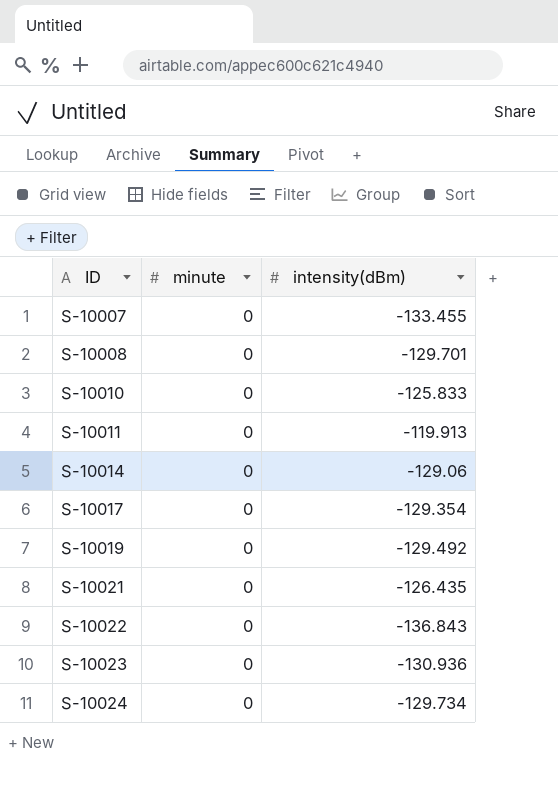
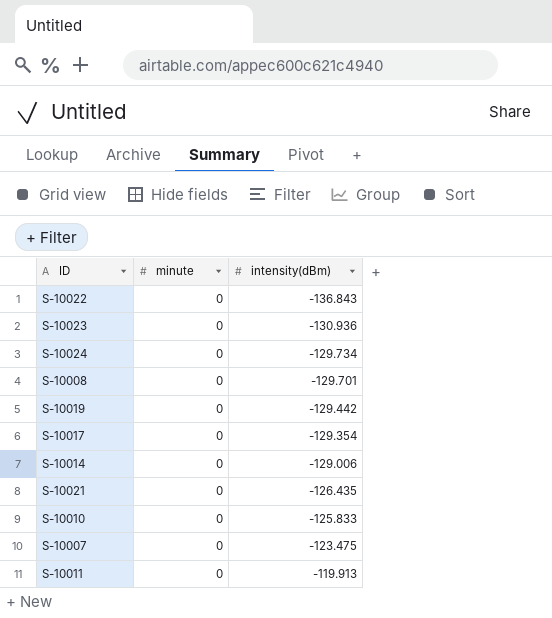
row order: ID ascending -> intensity(dBm) ascending
S-10019 | intensity(dBm): -129.492 -> -129.442
S-10014 | intensity(dBm): -129.06 -> -129.006
S-10007 | intensity(dBm): -133.455 -> -123.475

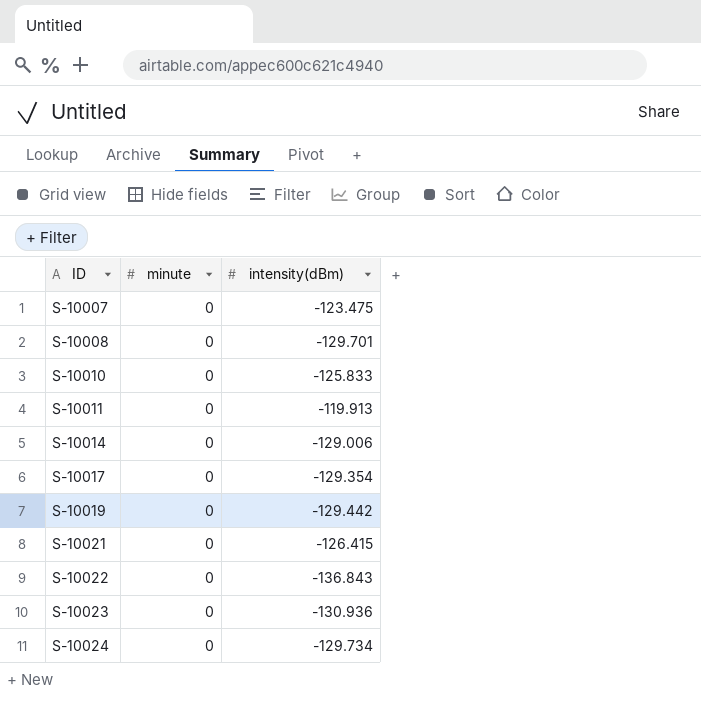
row order: intensity(dBm) ascending -> ID ascending
S-10021 | intensity(dBm): -126.435 -> -126.415

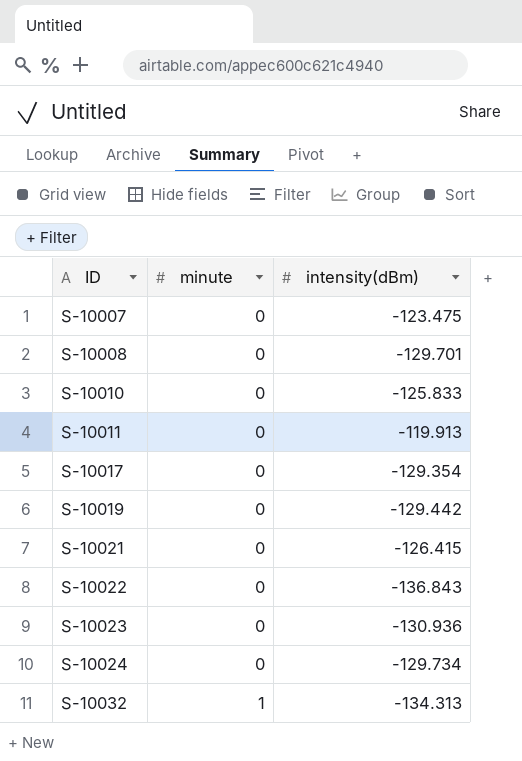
row S-10014: 0 | -129.006 -> none
row S-10032: none -> 1 | -134.313

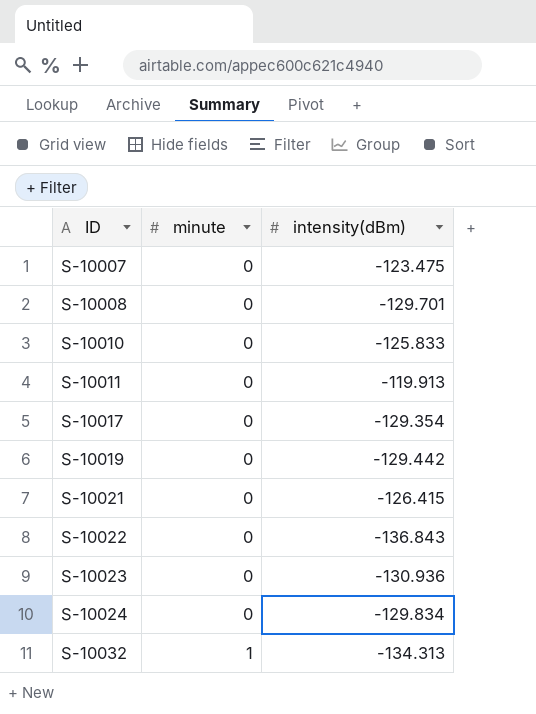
S-10024 | intensity(dBm): -129.734 -> -129.834

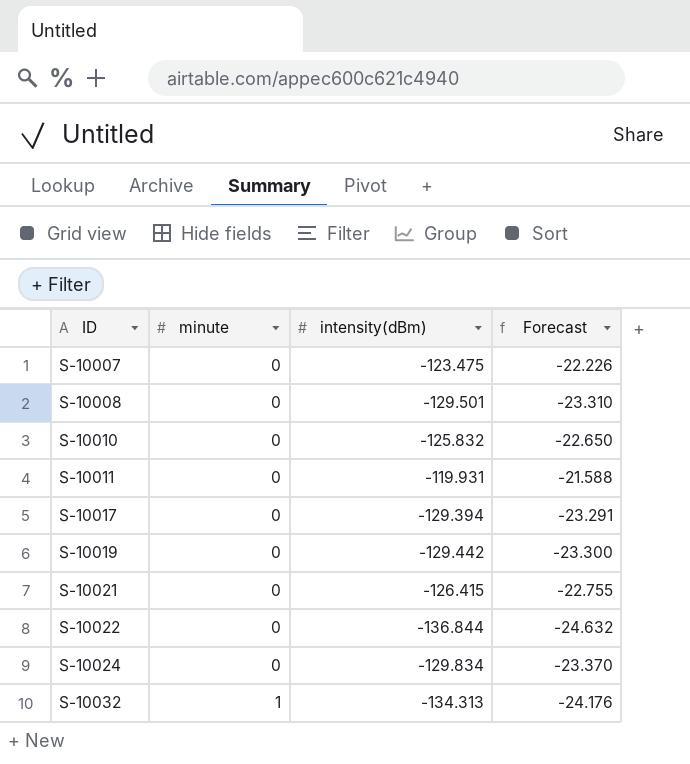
column Forecast | formula: none -> [intensity(dBm)] * 0.18
row S-10023: 0 | -130.936 -> none
S-10008 | intensity(dBm): -129.701 -> -129.501
S-10010 | intensity(dBm): -125.833 -> -125.832
S-10011 | intensity(dBm): -119.913 -> -119.931
S-10017 | intensity(dBm): -129.354 -> -129.394
S-10022 | intensity(dBm): -136.843 -> -136.844

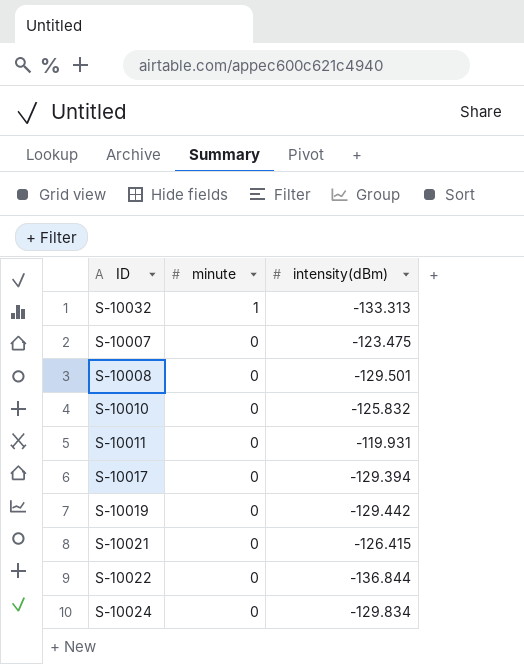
row order: ID ascending -> minute descending
column Forecast | formula: [intensity(dBm)] * 0.18 -> none
S-10032 | intensity(dBm): -134.313 -> -133.313

